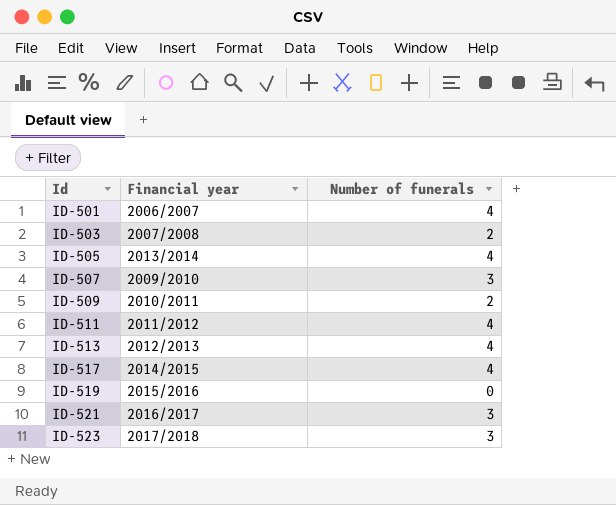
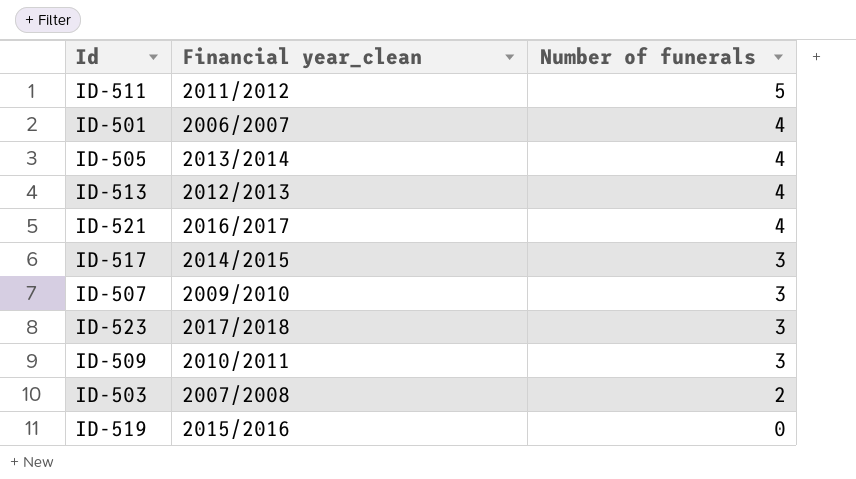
row order: Id ascending -> Number of funerals descending
column name: Financial year -> Financial year_clean
ID-511 | Number of funerals: 4 -> 5
ID-521 | Number of funerals: 3 -> 4
ID-517 | Number of funerals: 4 -> 3
ID-509 | Number of funerals: 2 -> 3

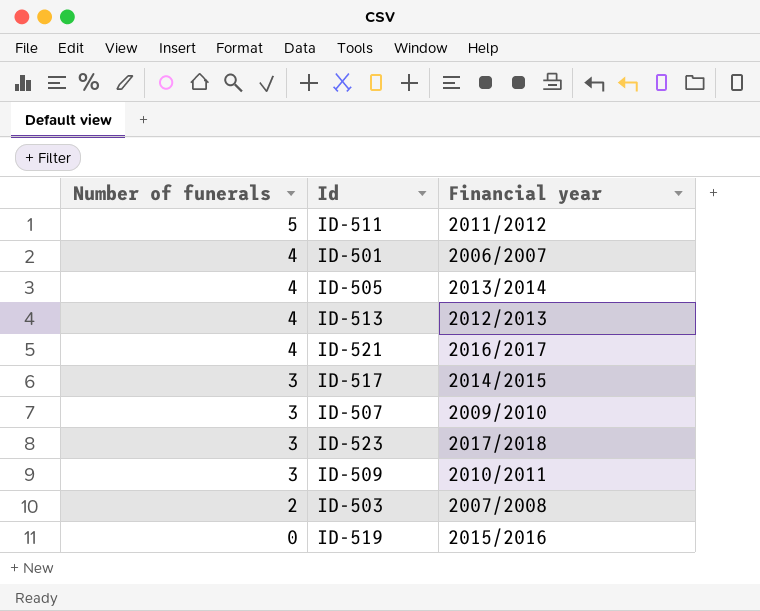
column Number of funerals | position: 3 -> 1
column name: Financial year_clean -> Financial year

